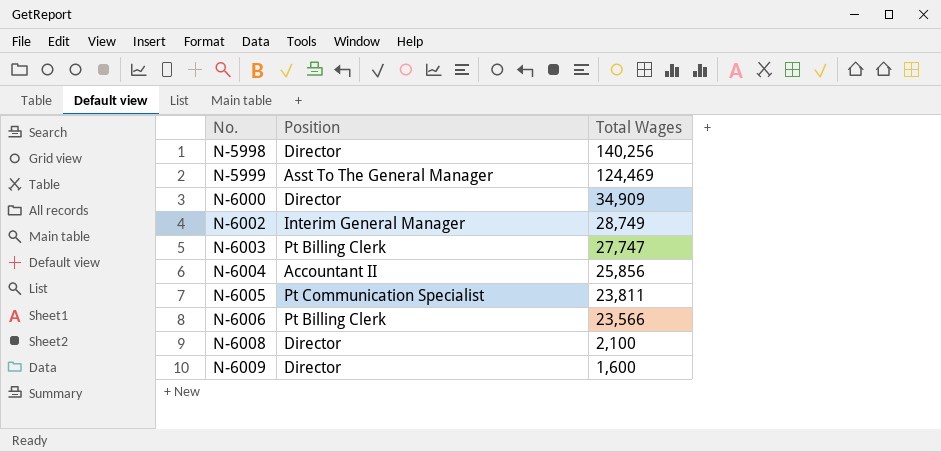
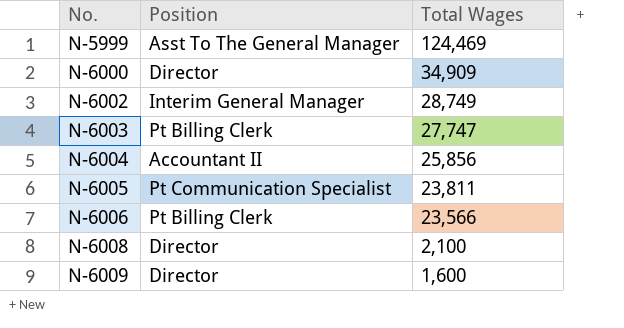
row N-5998: Director | 140,256 -> none

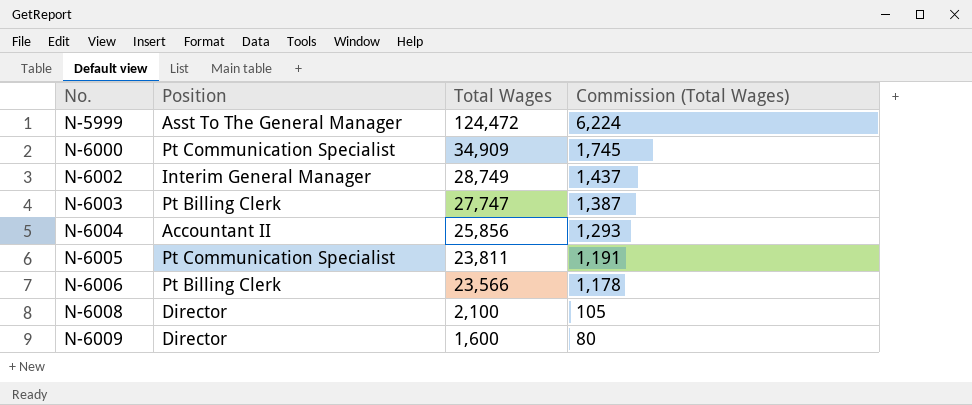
column Commission (Total Wages) | formula: none -> [Total Wages] * 0.05
N-5999 | Total Wages: 124,469 -> 124,472
N-6000 | Position: Director -> Pt Communication Specialist

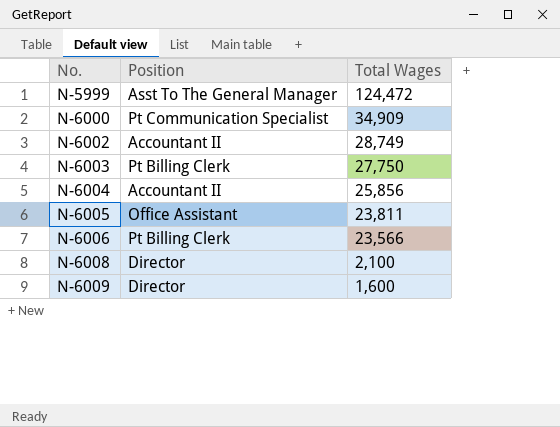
column Commission (Total Wages) | formula: [Total Wages] * 0.05 -> none
N-6002 | Position: Interim General Manager -> Accountant II
N-6003 | Total Wages: 27,747 -> 27,750
N-6005 | Position: Pt Communication Specialist -> Office Assistant

